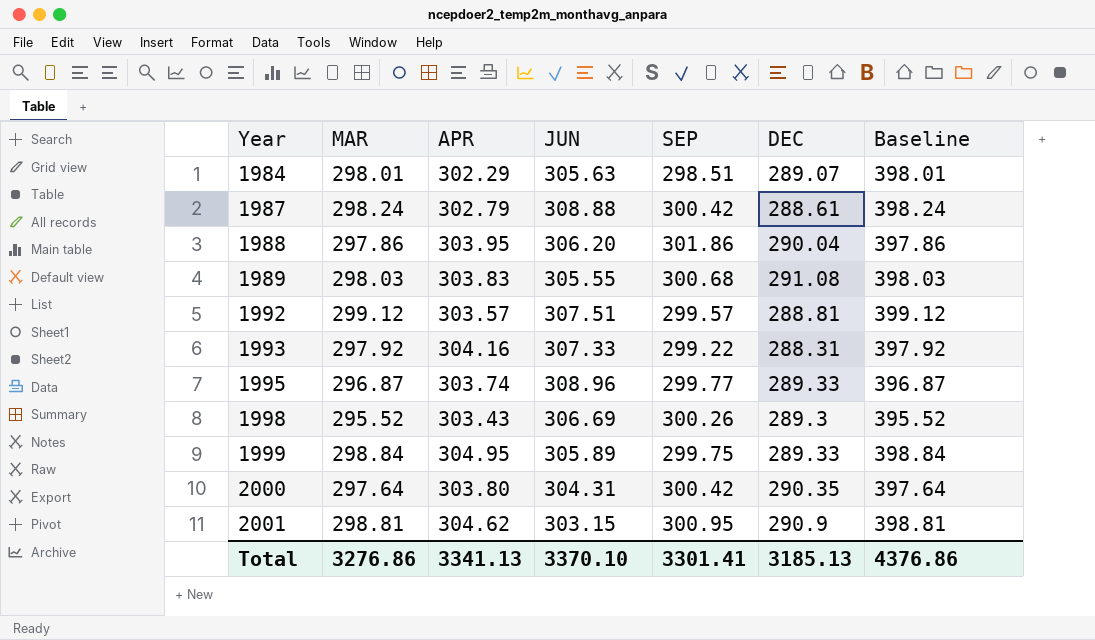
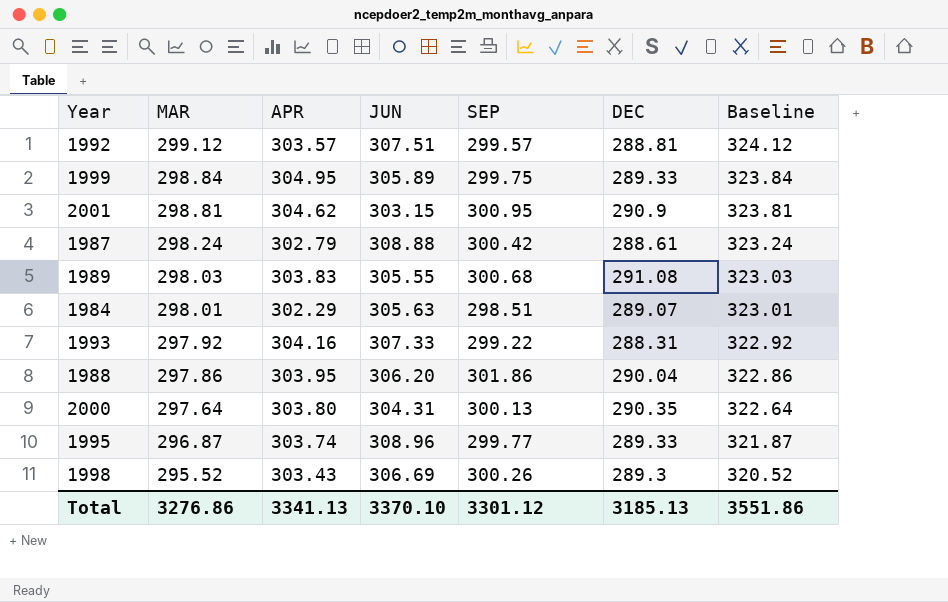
row order: Year ascending -> MAR descending
column Baseline | formula: [MAR] + 100 -> [MAR] + 25
2000 | SEP: 300.42 -> 300.13
Total | SEP: 3301.41 -> 3301.12
Total | Baseline: 4376.86 -> 3551.86

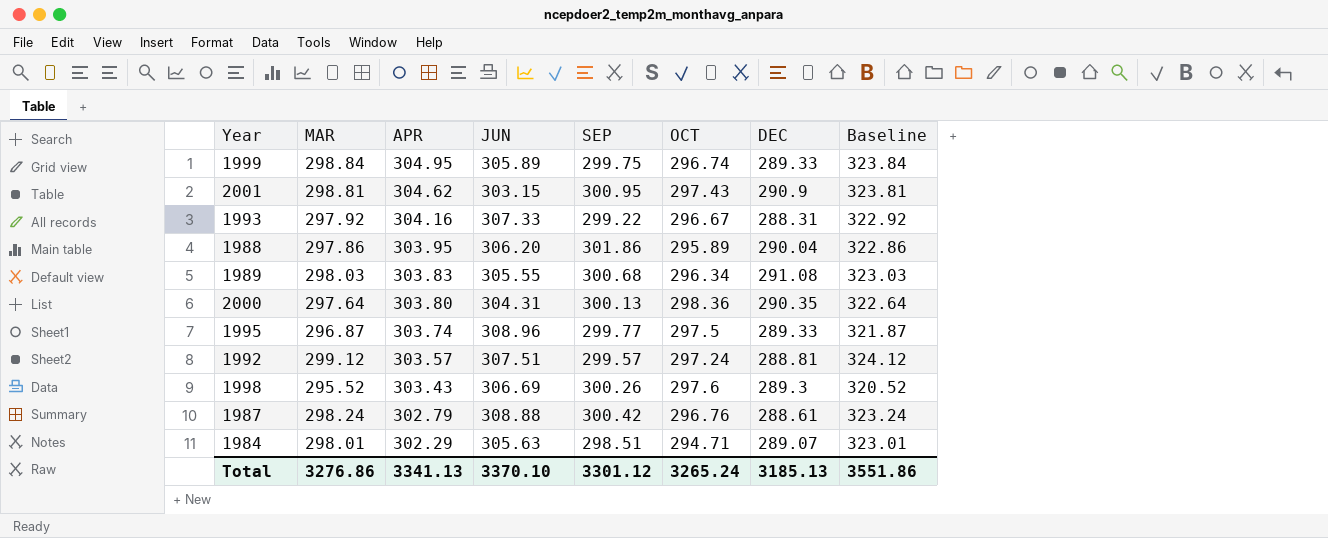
row order: MAR descending -> APR descending
column OCT | position: none -> 6

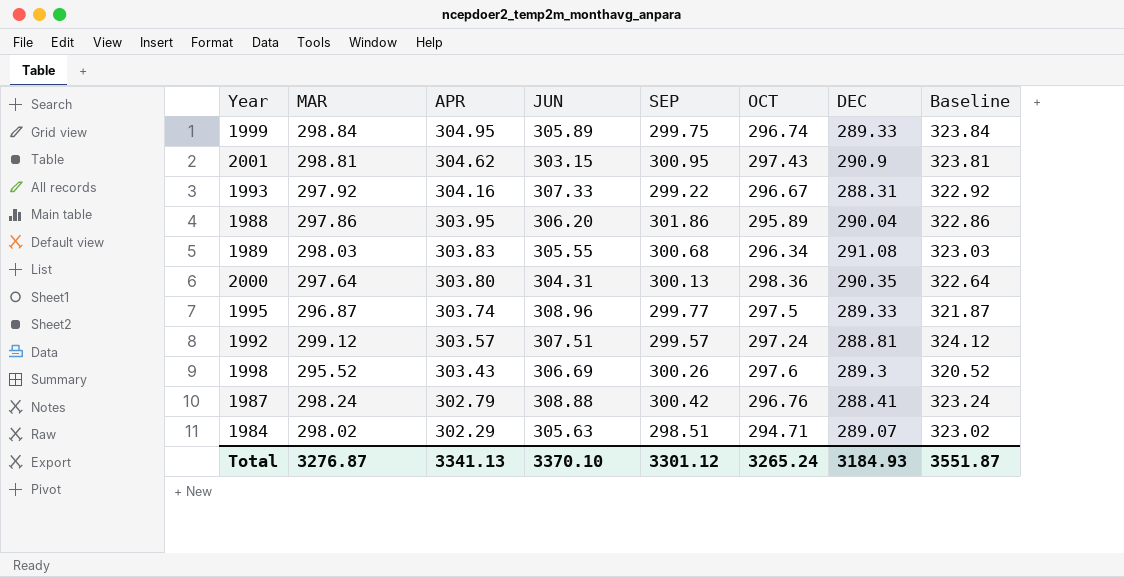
1987 | DEC: 288.61 -> 288.41
1984 | MAR: 298.01 -> 298.02
1984 | Baseline: 323.01 -> 323.02
Total | MAR: 3276.86 -> 3276.87
Total | DEC: 3185.13 -> 3184.93
Total | Baseline: 3551.86 -> 3551.87

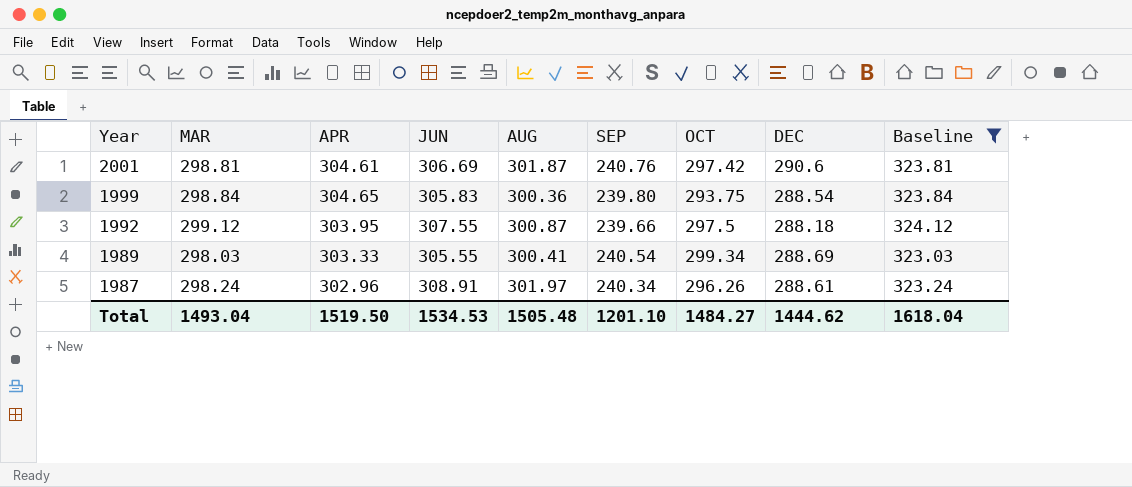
filter: none -> Baseline >= 323.03
row order: APR descending -> Year descending
column AUG | position: none -> 5
2001 | APR: 304.62 -> 304.61
2001 | JUN: 303.15 -> 306.69
2001 | SEP: 300.95 -> 240.76
2001 | OCT: 297.43 -> 297.42
2001 | DEC: 290.9 -> 290.6
1999 | APR: 304.95 -> 304.65
1999 | JUN: 305.89 -> 305.83
1999 | SEP: 299.75 -> 239.80
1999 | OCT: 296.74 -> 293.75
1999 | DEC: 289.33 -> 288.54
1992 | APR: 303.57 -> 303.95
1992 | JUN: 307.51 -> 307.55
1992 | SEP: 299.57 -> 239.66
1992 | OCT: 297.24 -> 297.5
1992 | DEC: 288.81 -> 288.18
1989 | APR: 303.83 -> 303.33
1989 | SEP: 300.68 -> 240.54
1989 | OCT: 296.34 -> 299.34
1989 | DEC: 291.08 -> 288.69
1987 | APR: 302.79 -> 302.96
1987 | JUN: 308.88 -> 308.91
1987 | SEP: 300.42 -> 240.34
1987 | OCT: 296.76 -> 296.26
1987 | DEC: 288.41 -> 288.61
Total | MAR: 3276.87 -> 1493.04
Total | APR: 3341.13 -> 1519.50
Total | JUN: 3370.10 -> 1534.53
Total | SEP: 3301.12 -> 1201.10
Total | OCT: 3265.24 -> 1484.27
Total | DEC: 3184.93 -> 1444.62
Total | Baseline: 3551.87 -> 1618.04

